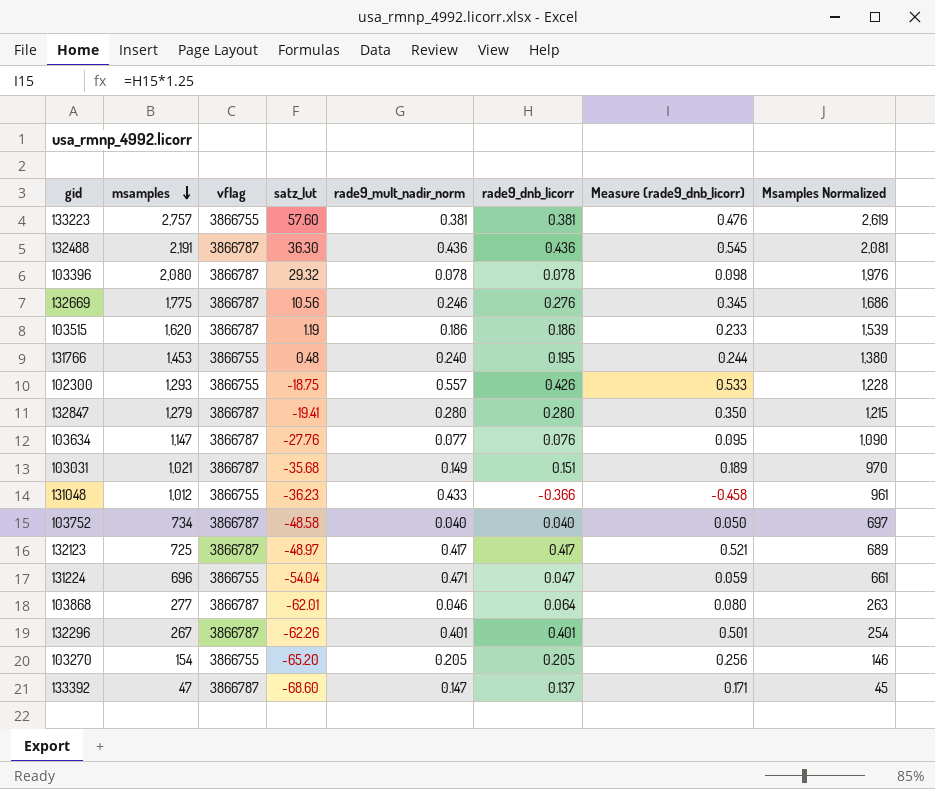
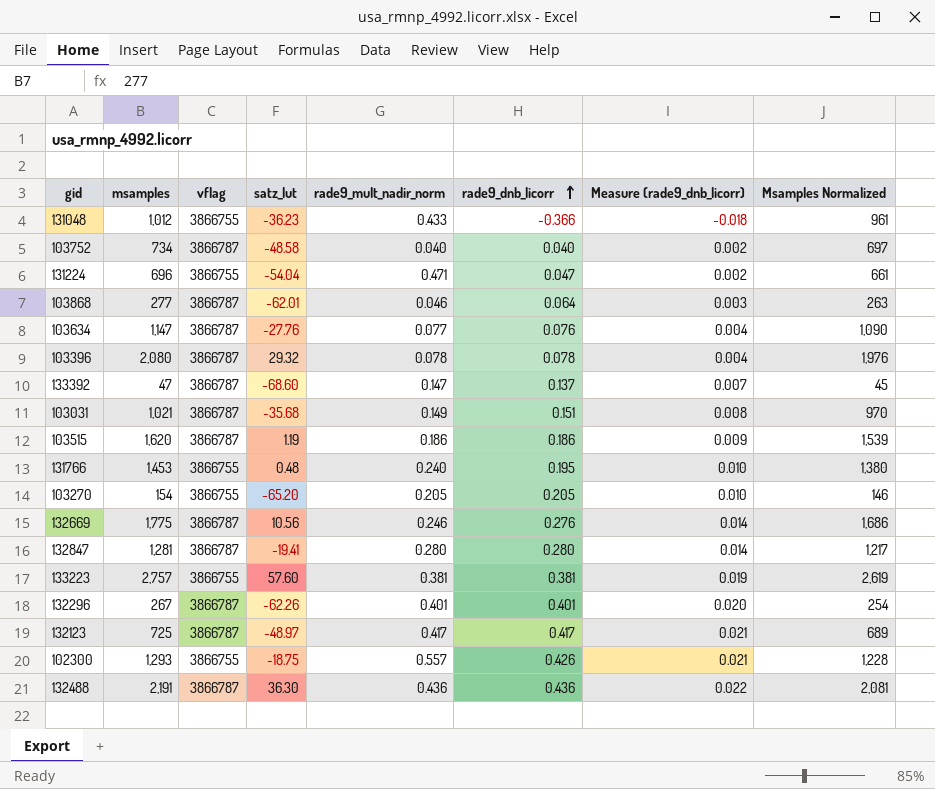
row order: msamples descending -> rade9_dnb_licorr ascending
column Measure (rade9_dnb_licorr) | formula: [rade9_dnb_licorr] * 1.25 -> [rade9_dnb_licorr] * 0.05
132847 | msamples: 1,279 -> 1,281
132847 | Msamples Normalized: 1,215 -> 1,217

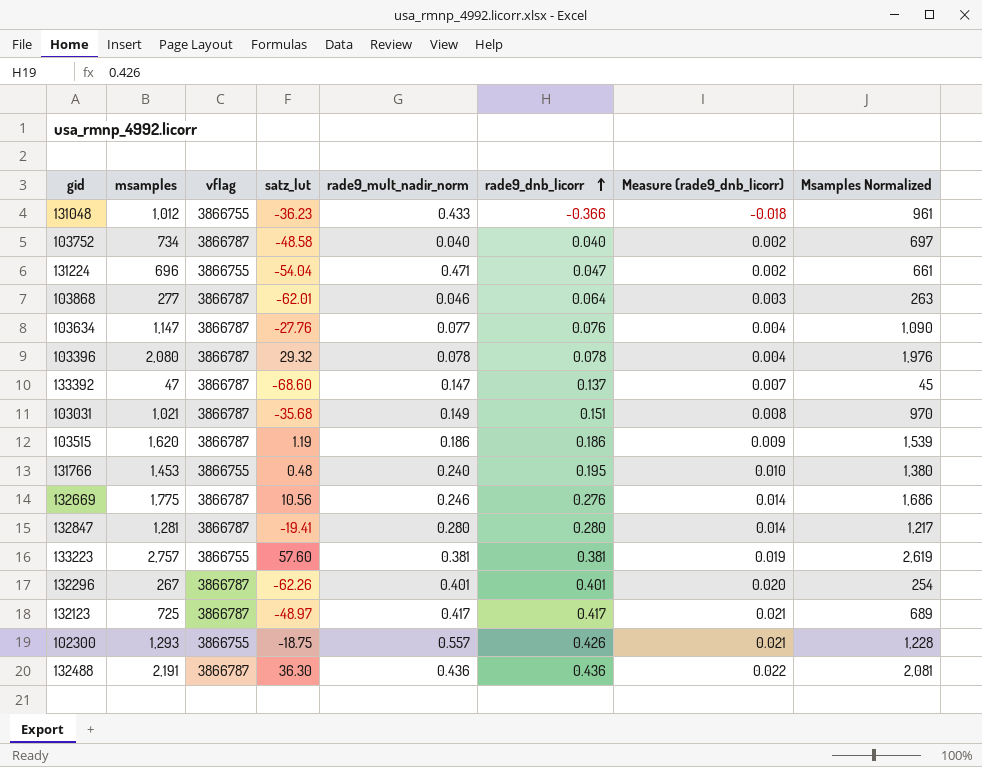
row 103270: 154 | 3866755 | -65.20 | 0.205 | 0.205 | 0.010 | 146 -> none

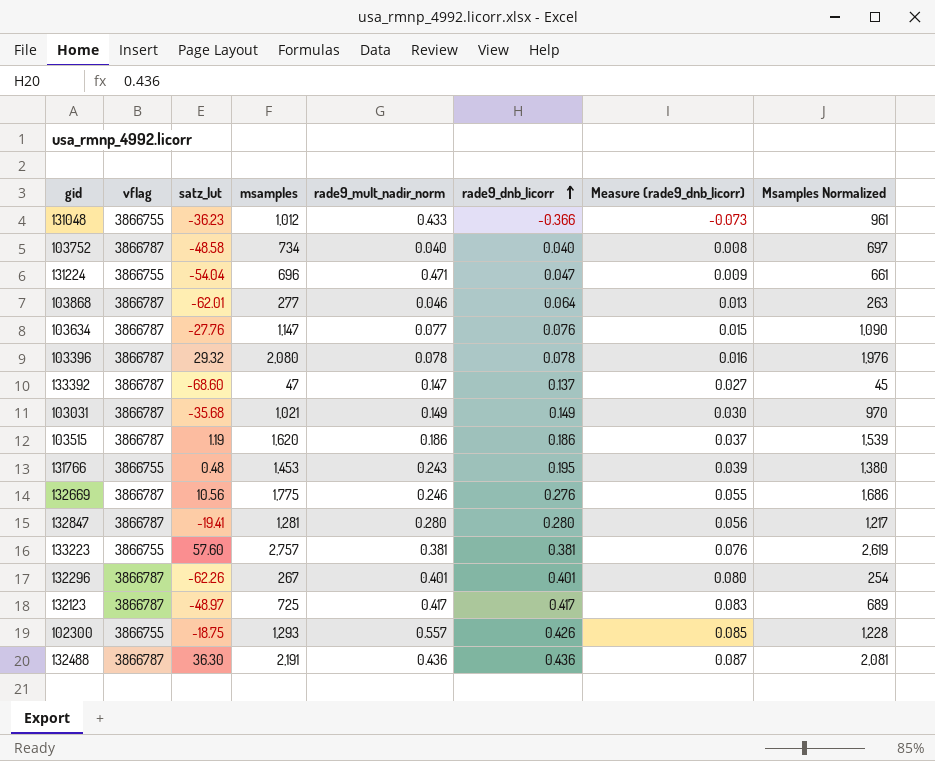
column msamples | position: 2 -> 4
column Measure (rade9_dnb_licorr) | formula: [rade9_dnb_licorr] * 0.05 -> [rade9_dnb_licorr] * 0.2
103031 | rade9_dnb_licorr: 0.151 -> 0.149
131766 | rade9_mult_nadir_norm: 0.240 -> 0.243

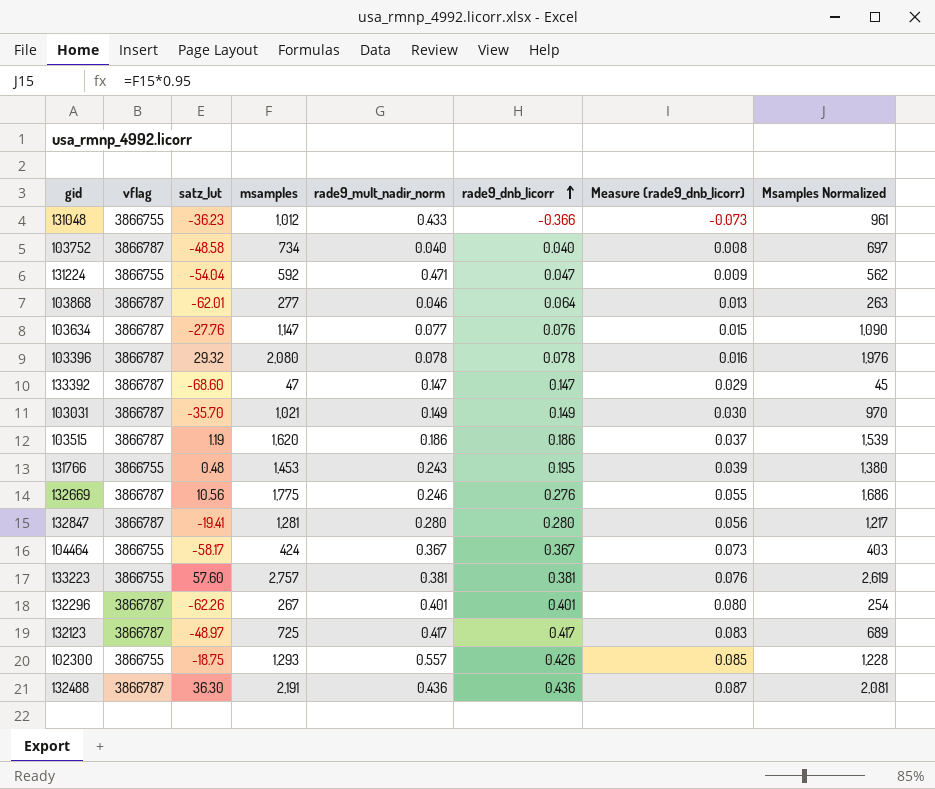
131224 | msamples: 696 -> 592
131224 | Msamples Normalized: 661 -> 562
133392 | rade9_dnb_licorr: 0.137 -> 0.147
133392 | Measure (rade9_dnb_licorr): 0.027 -> 0.029
103031 | satz_lut: -35.68 -> -35.70
row 104464: none -> 3866755 | -58.17 | 424 | 0.367 | 0.367 | 0.073 | 403

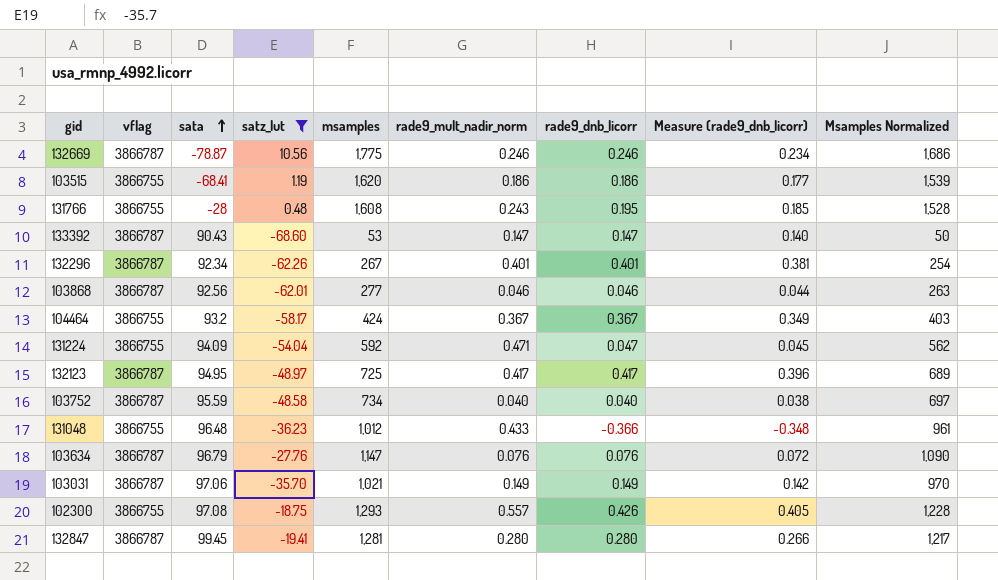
filter: none -> satz_lut <= 10.56
row order: rade9_dnb_licorr ascending -> sata ascending
column sata | position: none -> 3
column Measure (rade9_dnb_licorr) | formula: [rade9_dnb_licorr] * 0.2 -> [rade9_dnb_licorr] * 0.95
132669 | rade9_dnb_licorr: 0.276 -> 0.246
103515 | vflag: 3866787 -> 3866755
131766 | msamples: 1,453 -> 1,608
131766 | Msamples Normalized: 1,380 -> 1,528
133392 | msamples: 47 -> 53
133392 | Msamples Normalized: 45 -> 50
103868 | rade9_dnb_licorr: 0.064 -> 0.046
103634 | rade9_mult_nadir_norm: 0.077 -> 0.076

